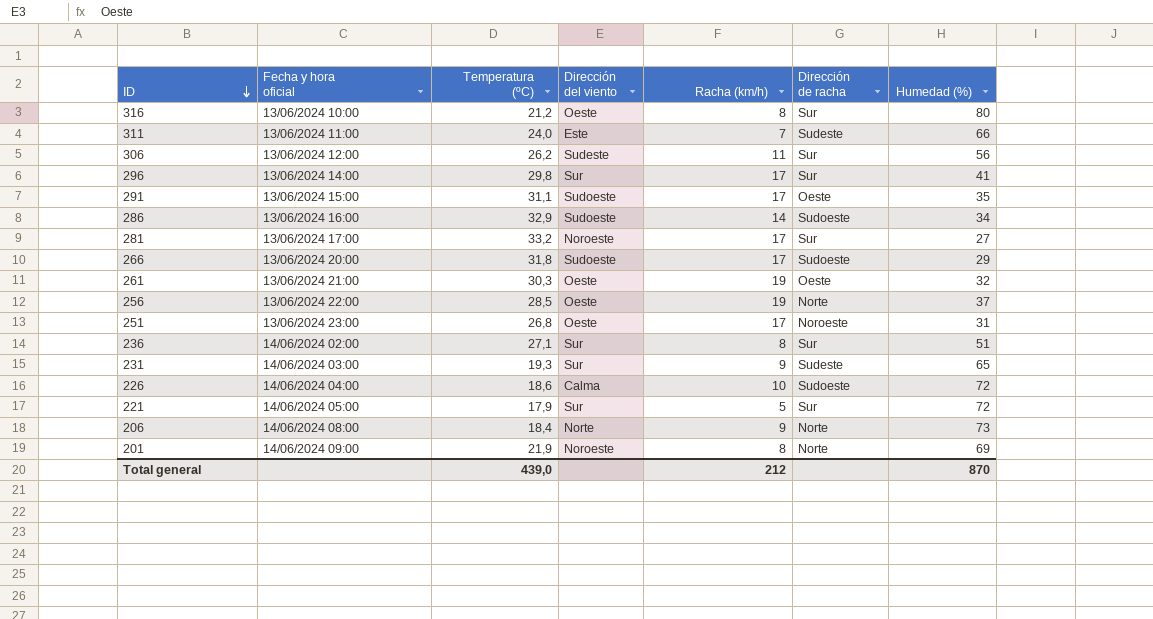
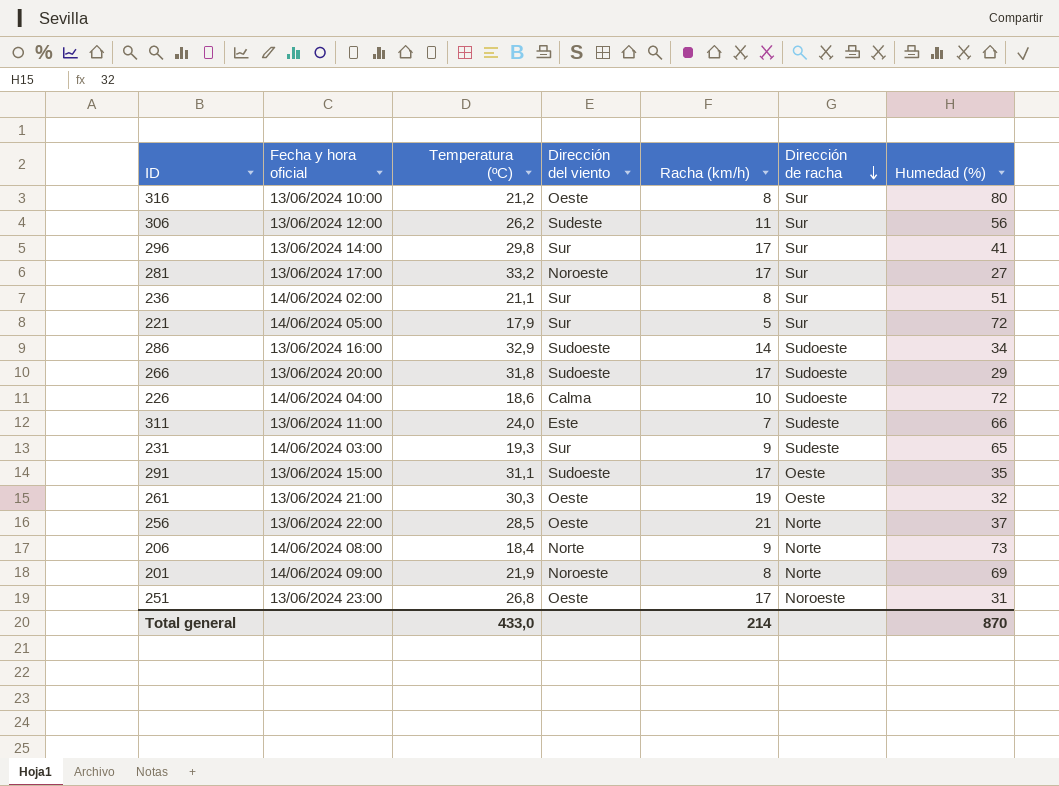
row order: ID descending -> Dirección de racha descending
236 | Temperatura (ºC): 27,1 -> 21,1
256 | Racha (km/h): 19 -> 21
Total general | Temperatura (ºC): 439,0 -> 433,0
Total general | Racha (km/h): 212 -> 214

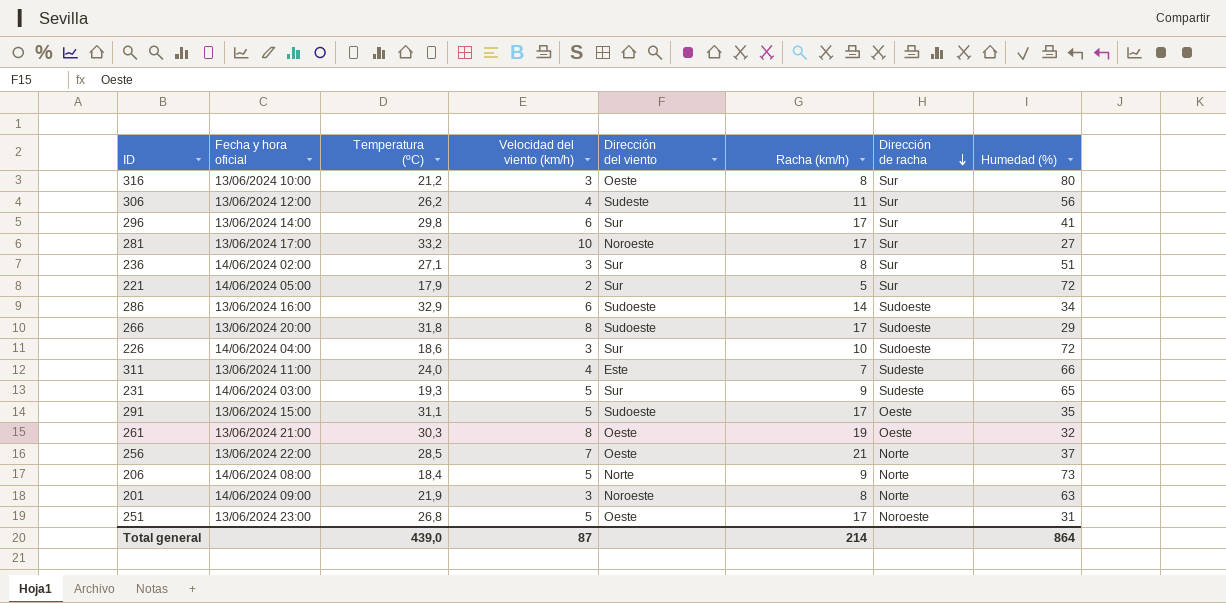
column Velocidad del viento (km/h) | position: none -> 4
236 | Temperatura (ºC): 21,1 -> 27,1
226 | Dirección del viento: Calma -> Sur
201 | Humedad (%): 69 -> 63
Total general | Temperatura (ºC): 433,0 -> 439,0
Total general | Humedad (%): 870 -> 864

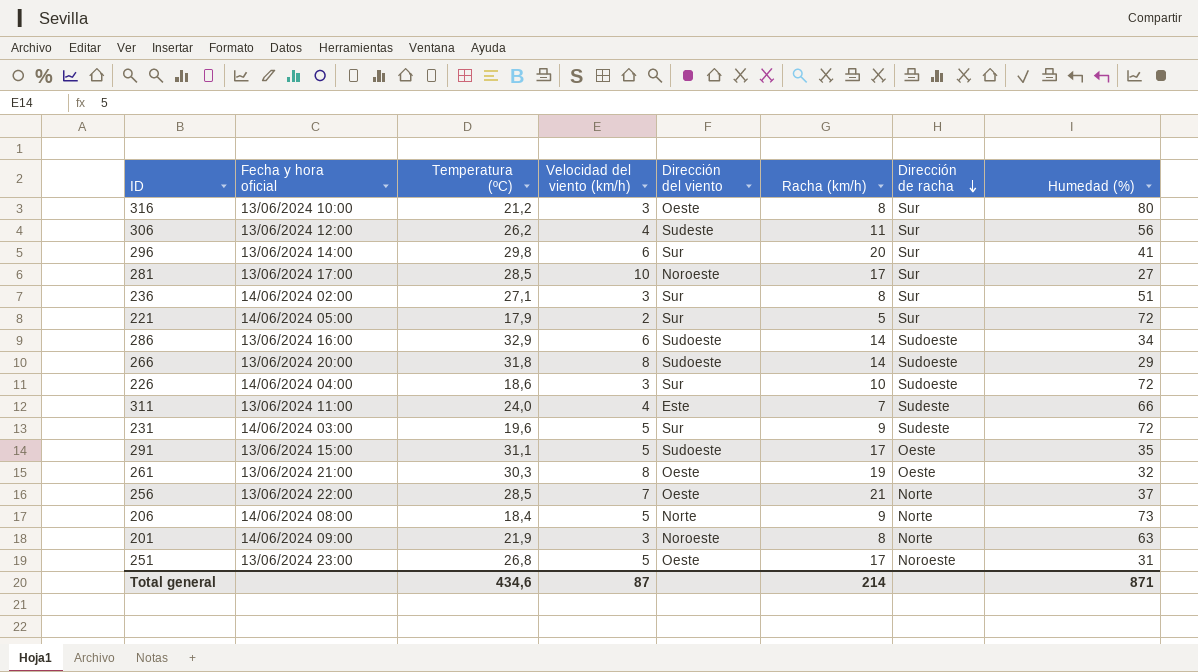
296 | Racha (km/h): 17 -> 20
281 | Temperatura (ºC): 33,2 -> 28,5
266 | Racha (km/h): 17 -> 14
231 | Temperatura (ºC): 19,3 -> 19,6
231 | Humedad (%): 65 -> 72
Total general | Temperatura (ºC): 439,0 -> 434,6
Total general | Humedad (%): 864 -> 871

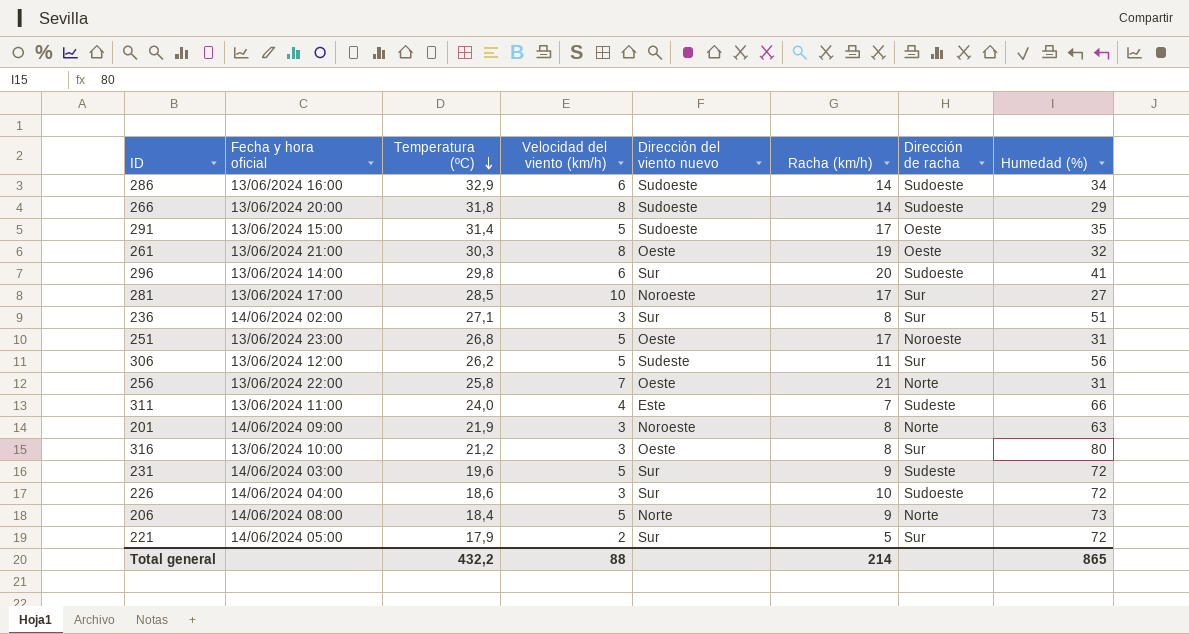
row order: Dirección de racha descending -> Temperatura (ºC) descending
column name: Dirección del viento -> Dirección del viento nuevo
291 | Temperatura (ºC): 31,1 -> 31,4
296 | Dirección de racha: Sur -> Sudoeste
306 | Velocidad del viento (km/h): 4 -> 5
256 | Temperatura (ºC): 28,5 -> 25,8
256 | Humedad (%): 37 -> 31
Total general | Temperatura (ºC): 434,6 -> 432,2
Total general | Velocidad del viento (km/h): 87 -> 88
Total general | Humedad (%): 871 -> 865

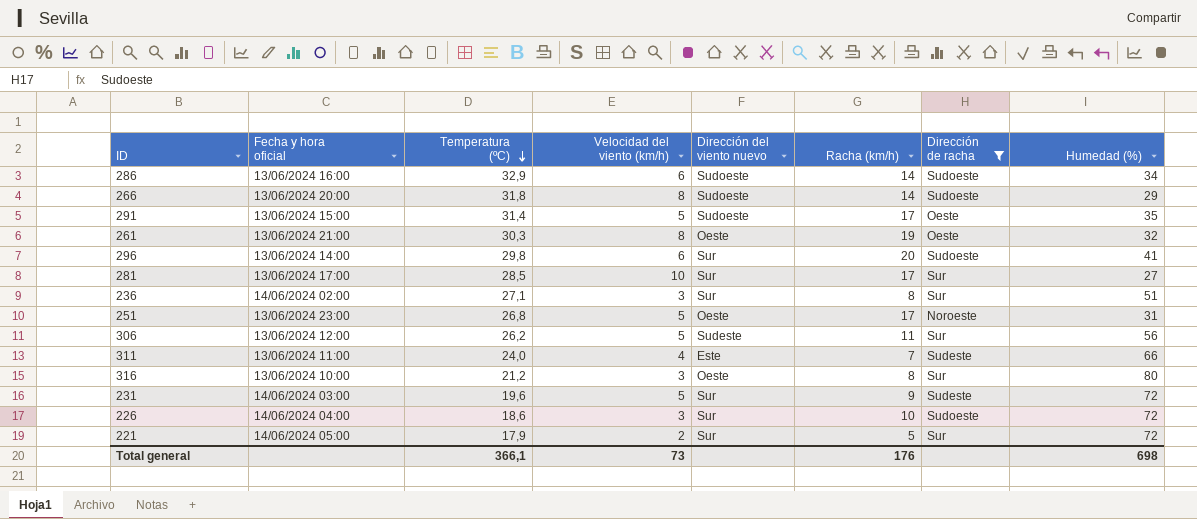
filter: none -> Dirección de racha != Norte
281 | Dirección del viento nuevo: Noroeste -> Sur
Total general | Temperatura (ºC): 432,2 -> 366,1
Total general | Velocidad del viento (km/h): 88 -> 73
Total general | Racha (km/h): 214 -> 176
Total general | Humedad (%): 865 -> 698

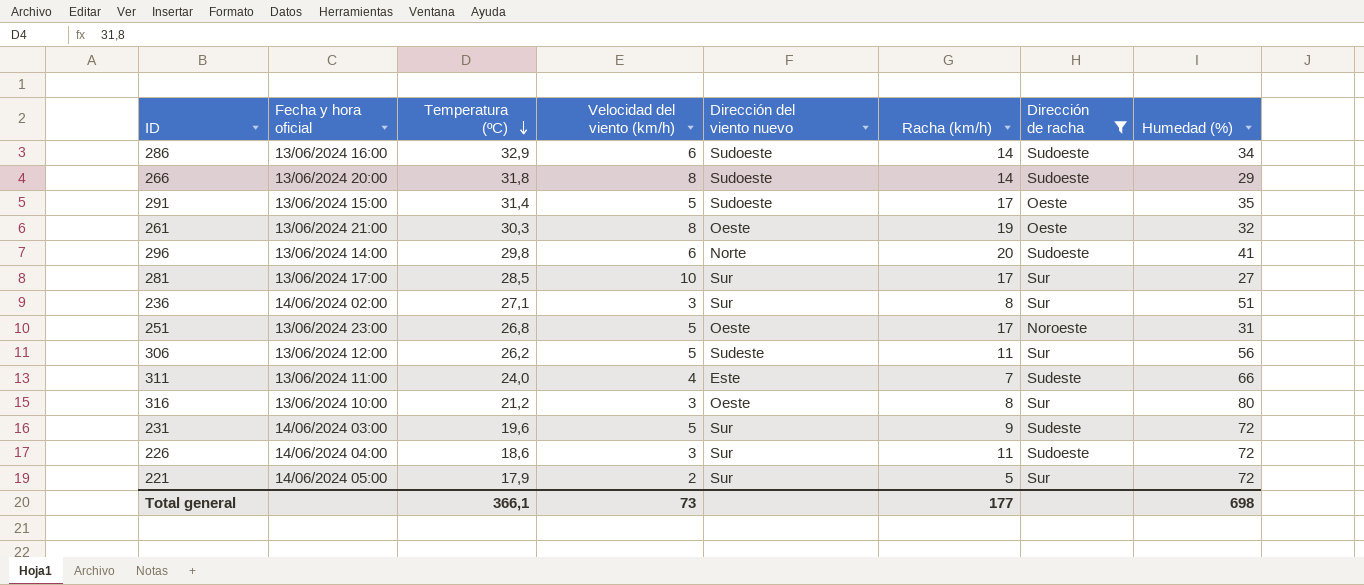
296 | Dirección del viento nuevo: Sur -> Norte
226 | Racha (km/h): 10 -> 11
Total general | Racha (km/h): 176 -> 177

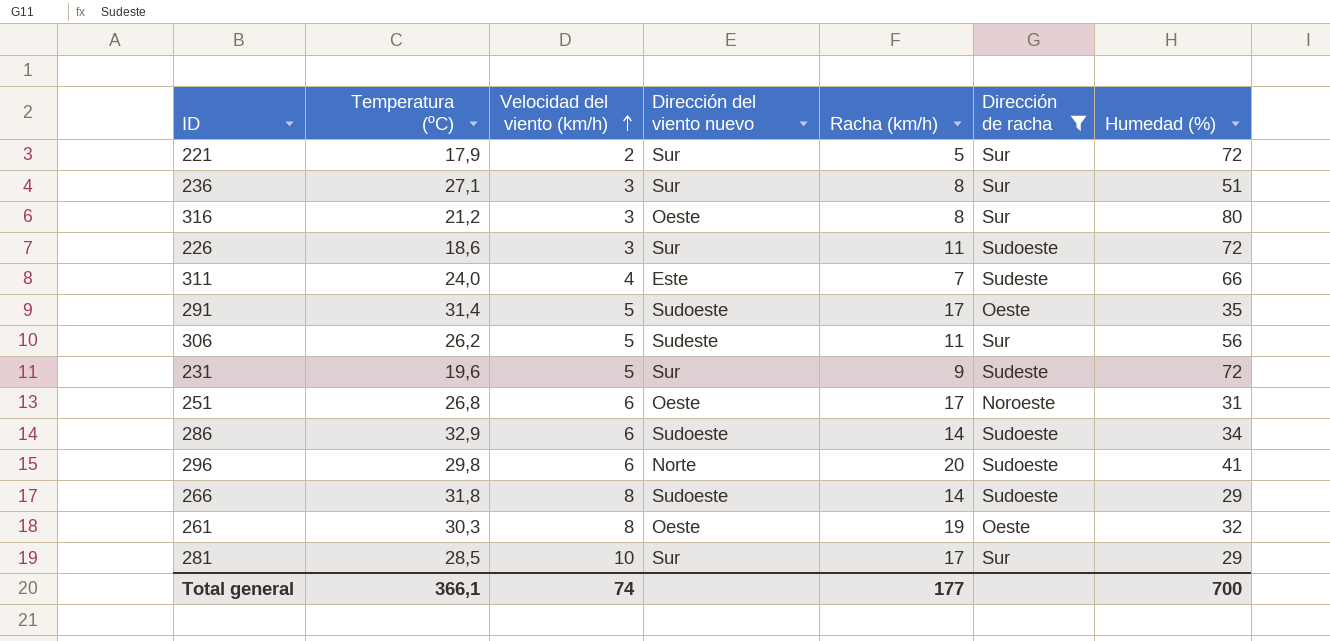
row order: Temperatura (ºC) descending -> Velocidad del viento (km/h) ascending
column Fecha y hora oficial | position: 2 -> none
251 | Velocidad del viento (km/h): 5 -> 6
281 | Humedad (%): 27 -> 29
Total general | Velocidad del viento (km/h): 73 -> 74
Total general | Humedad (%): 698 -> 700

